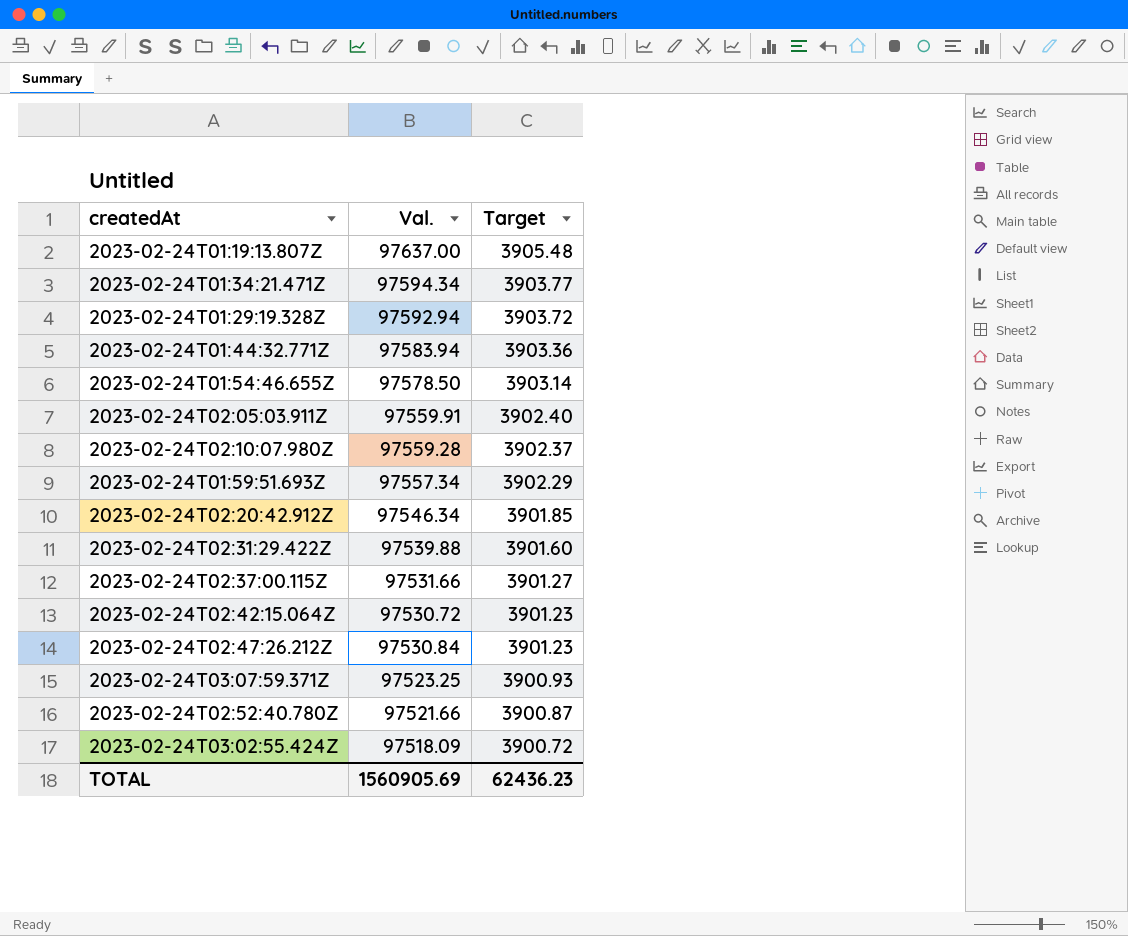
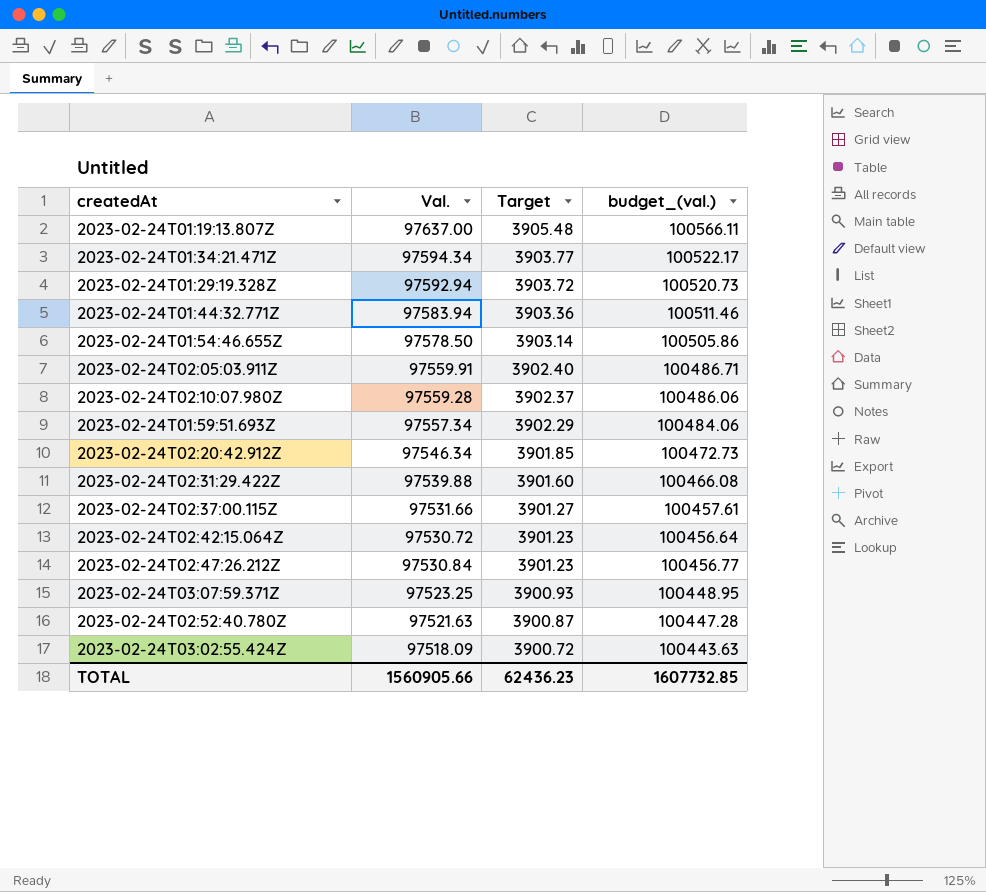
column budget_(val.) | formula: none -> [Val.] * 1.03
2023-02-24T02:52:40.780Z | Val.: 97521.66 -> 97521.63
TOTAL | Val.: 1560905.69 -> 1560905.66

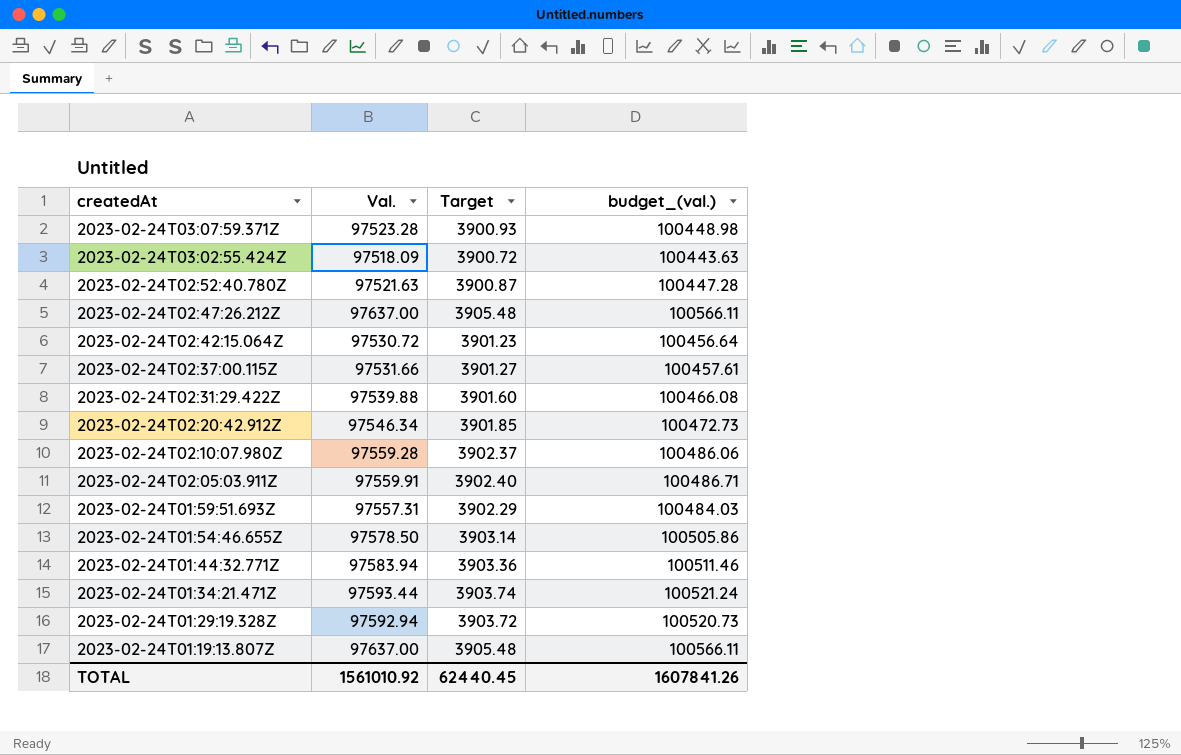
row order: Target descending -> createdAt descending
2023-02-24T03:07:59.371Z | Val.: 97523.25 -> 97523.28
2023-02-24T03:07:59.371Z | budget_(val.): 100448.95 -> 100448.98
2023-02-24T02:47:26.212Z | Val.: 97530.84 -> 97637.00
2023-02-24T02:47:26.212Z | Target: 3901.23 -> 3905.48
2023-02-24T02:47:26.212Z | budget_(val.): 100456.77 -> 100566.11
2023-02-24T01:59:51.693Z | Val.: 97557.34 -> 97557.31
2023-02-24T01:59:51.693Z | budget_(val.): 100484.06 -> 100484.03
2023-02-24T01:34:21.471Z | Val.: 97594.34 -> 97593.44
2023-02-24T01:34:21.471Z | Target: 3903.77 -> 3903.74
2023-02-24T01:34:21.471Z | budget_(val.): 100522.17 -> 100521.24
TOTAL | Val.: 1560905.66 -> 1561010.92
TOTAL | Target: 62436.23 -> 62440.45
TOTAL | budget_(val.): 1607732.85 -> 1607841.26

